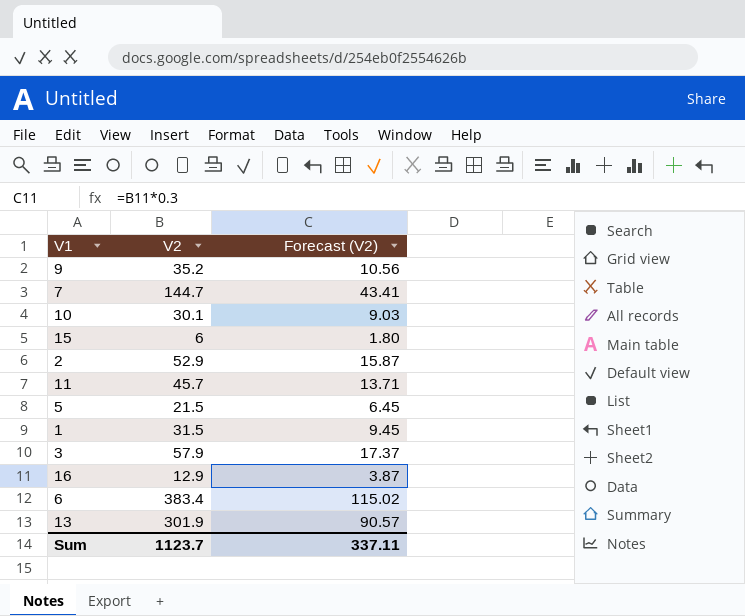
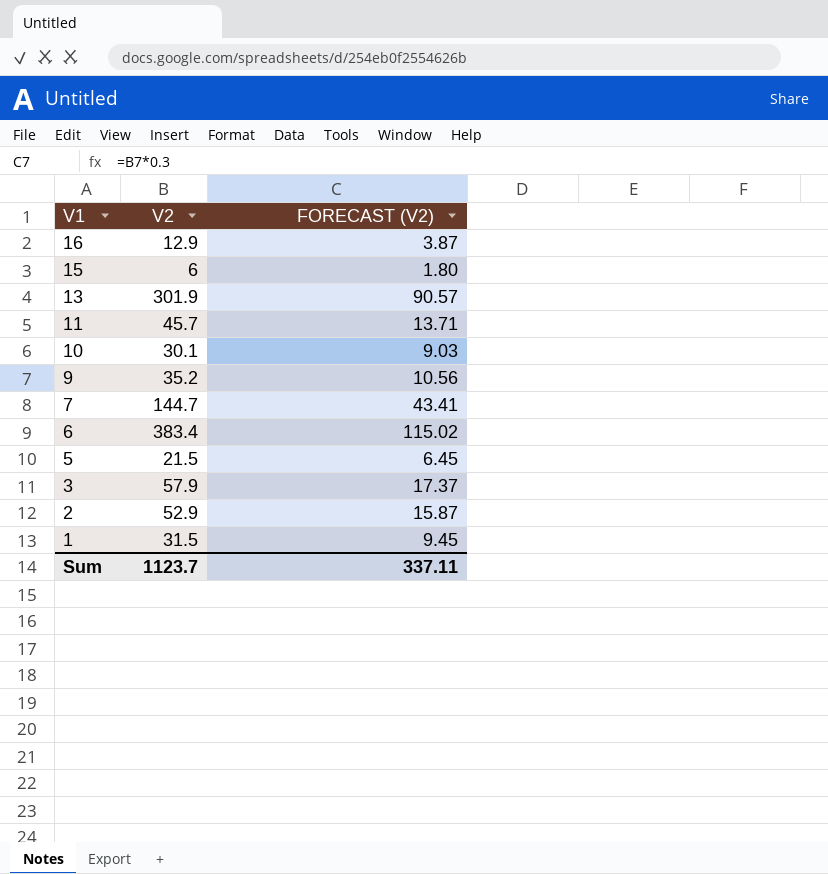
row order: none -> V1 descending
column name: Forecast (V2) -> FORECAST (V2)

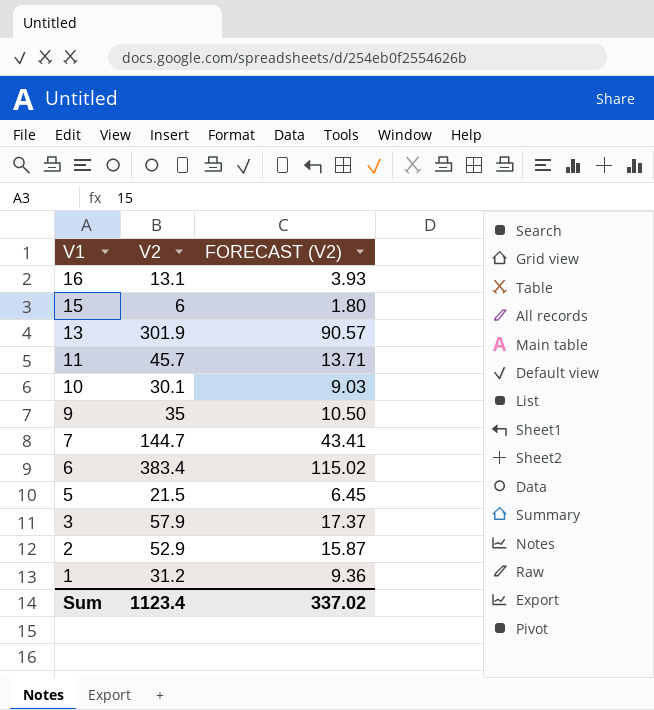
16 | V2: 12.9 -> 13.1
16 | FORECAST (V2): 3.87 -> 3.93
9 | V2: 35.2 -> 35
9 | FORECAST (V2): 10.56 -> 10.50
1 | V2: 31.5 -> 31.2
1 | FORECAST (V2): 9.45 -> 9.36
Sum | V2: 1123.7 -> 1123.4
Sum | FORECAST (V2): 337.11 -> 337.02

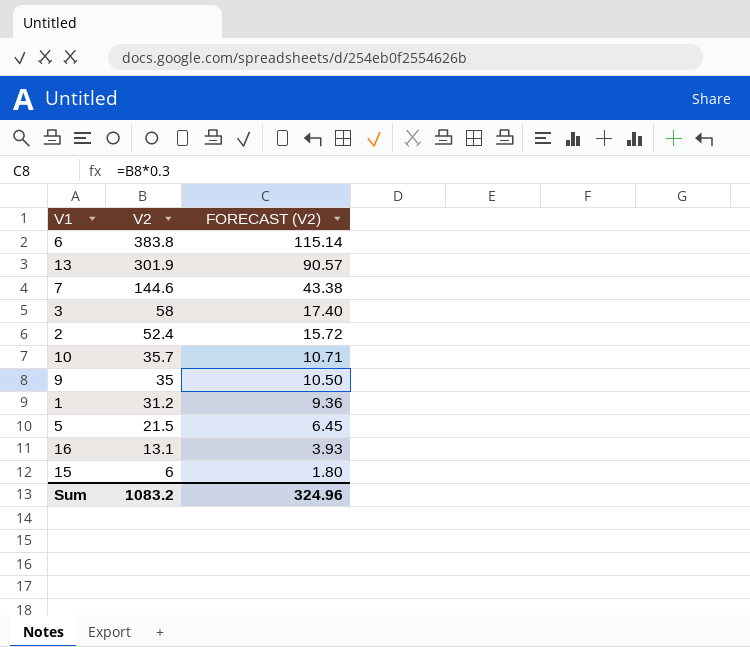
row order: V1 descending -> V2 descending
row 11: 45.7 | 13.71 -> none
6 | V2: 383.4 -> 383.8
6 | FORECAST (V2): 115.02 -> 115.14
7 | V2: 144.7 -> 144.6
7 | FORECAST (V2): 43.41 -> 43.38
3 | V2: 57.9 -> 58
3 | FORECAST (V2): 17.37 -> 17.40
2 | V2: 52.9 -> 52.4
2 | FORECAST (V2): 15.87 -> 15.72
10 | V2: 30.1 -> 35.7
10 | FORECAST (V2): 9.03 -> 10.71
Sum | V2: 1123.4 -> 1083.2
Sum | FORECAST (V2): 337.02 -> 324.96

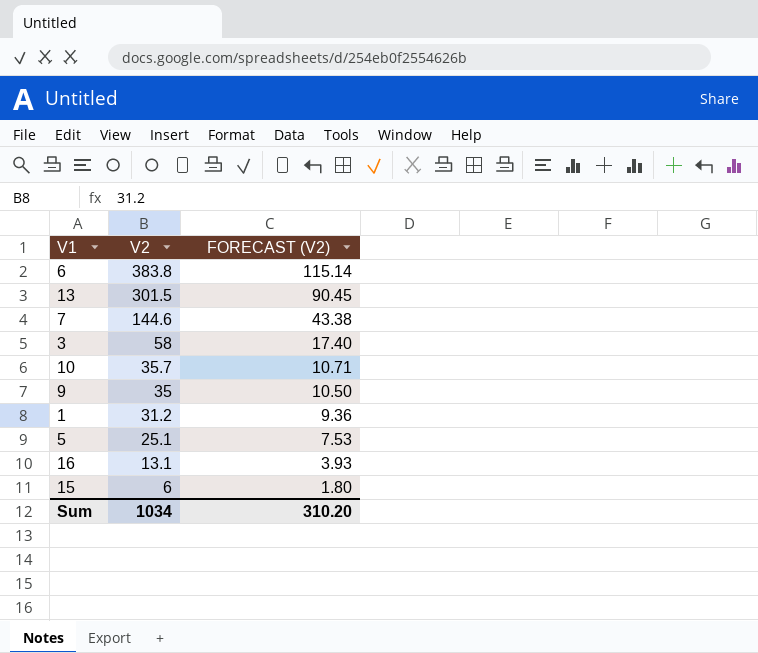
row 2: 52.4 | 15.72 -> none
13 | V2: 301.9 -> 301.5
13 | FORECAST (V2): 90.57 -> 90.45
5 | V2: 21.5 -> 25.1
5 | FORECAST (V2): 6.45 -> 7.53
Sum | V2: 1083.2 -> 1034
Sum | FORECAST (V2): 324.96 -> 310.20

